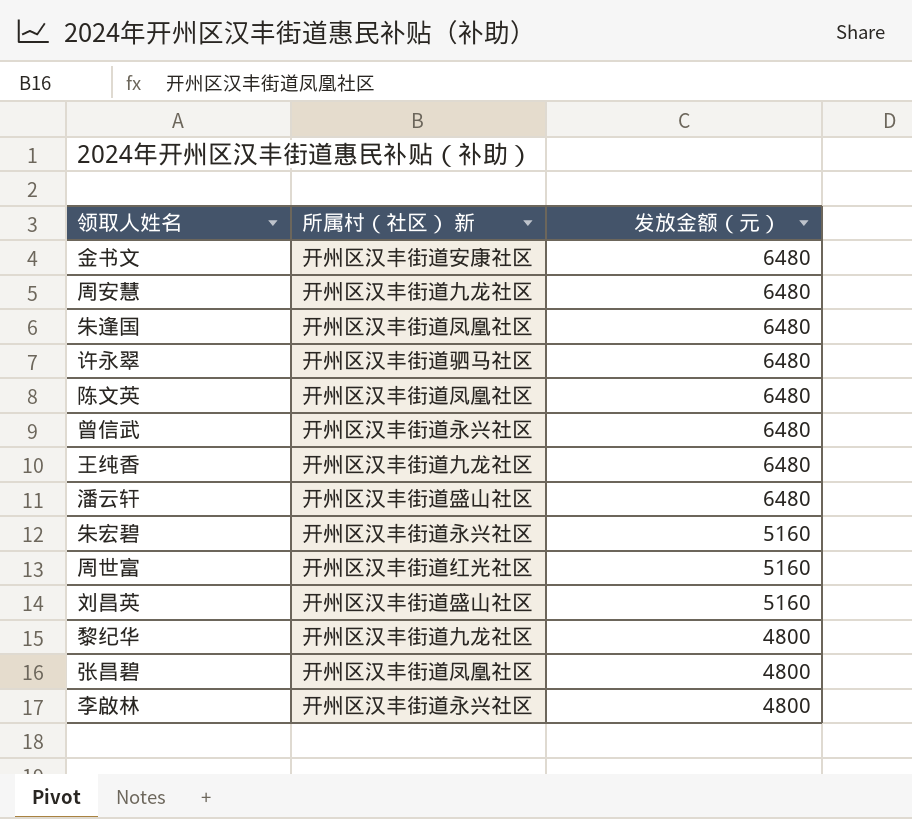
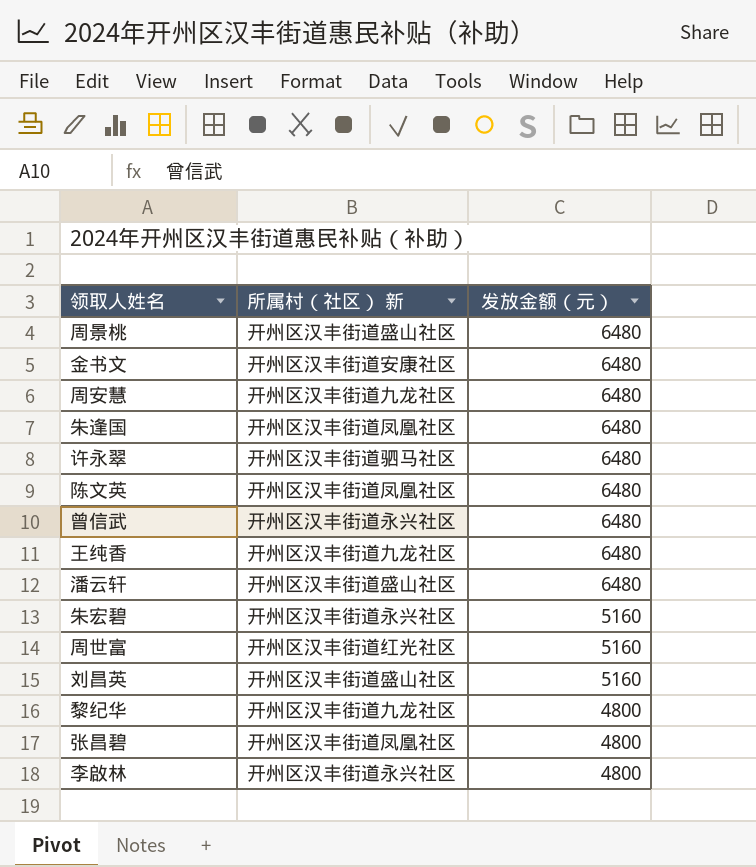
row 周景桃: none -> 开州区汉丰街道盛山社区 | 6480

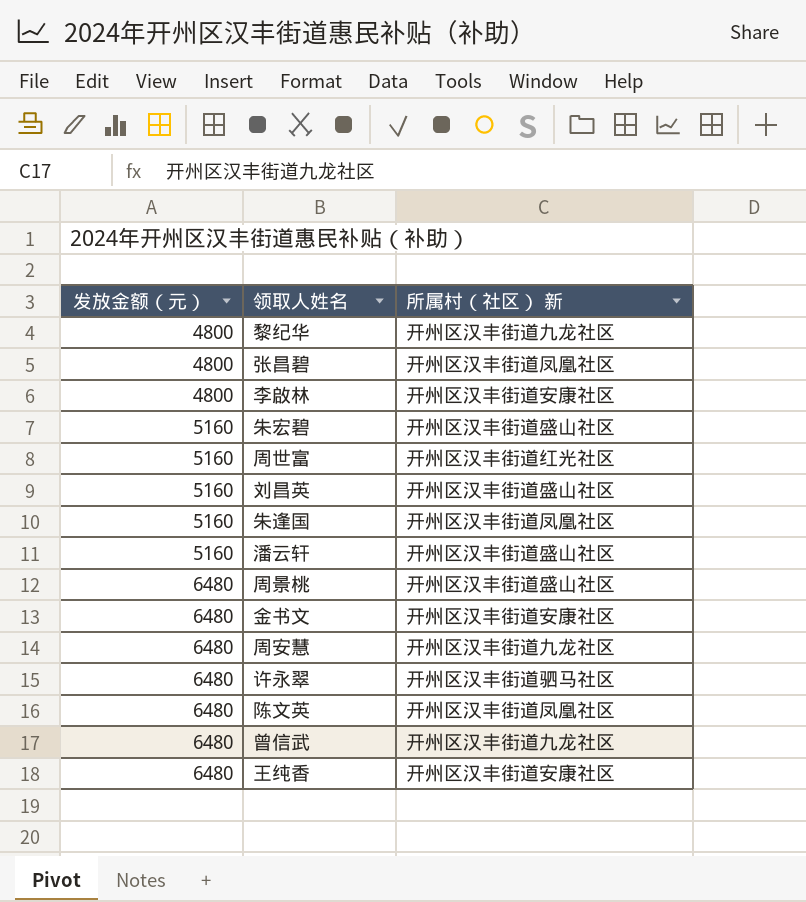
row order: 发放金额（元） descending -> 发放金额（元） ascending
column 发放金额（元） | position: 3 -> 1
李啟林 | 所属村（社区） 新: 开州区汉丰街道永兴社区 -> 开州区汉丰街道安康社区
朱宏碧 | 所属村（社区） 新: 开州区汉丰街道永兴社区 -> 开州区汉丰街道盛山社区
朱逢国 | 发放金额（元）: 6480 -> 5160
潘云轩 | 发放金额（元）: 6480 -> 5160
曾信武 | 所属村（社区） 新: 开州区汉丰街道永兴社区 -> 开州区汉丰街道九龙社区
王纯香 | 所属村（社区） 新: 开州区汉丰街道九龙社区 -> 开州区汉丰街道安康社区

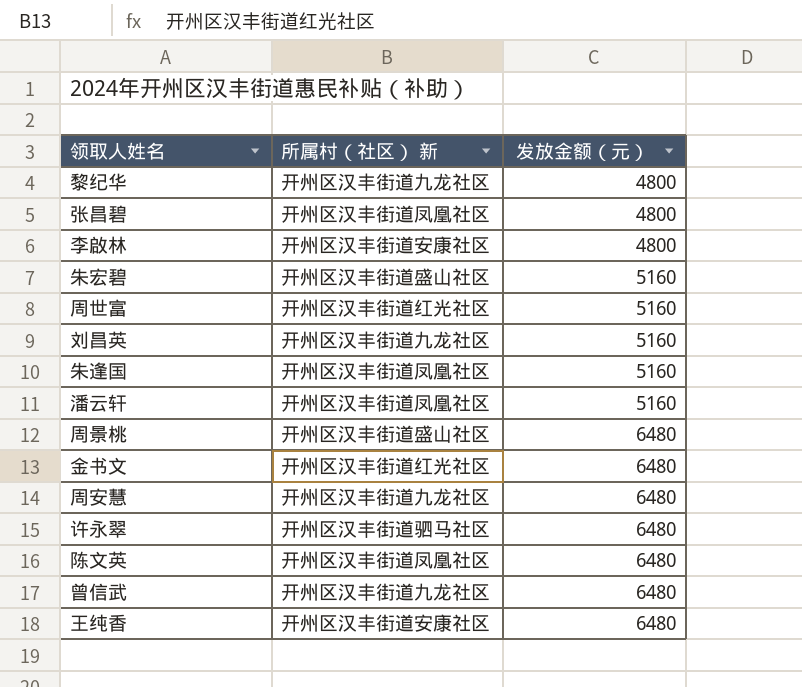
column 发放金额（元） | position: 1 -> 3
刘昌英 | 所属村（社区） 新: 开州区汉丰街道盛山社区 -> 开州区汉丰街道九龙社区
潘云轩 | 所属村（社区） 新: 开州区汉丰街道盛山社区 -> 开州区汉丰街道凤凰社区
金书文 | 所属村（社区） 新: 开州区汉丰街道安康社区 -> 开州区汉丰街道红光社区

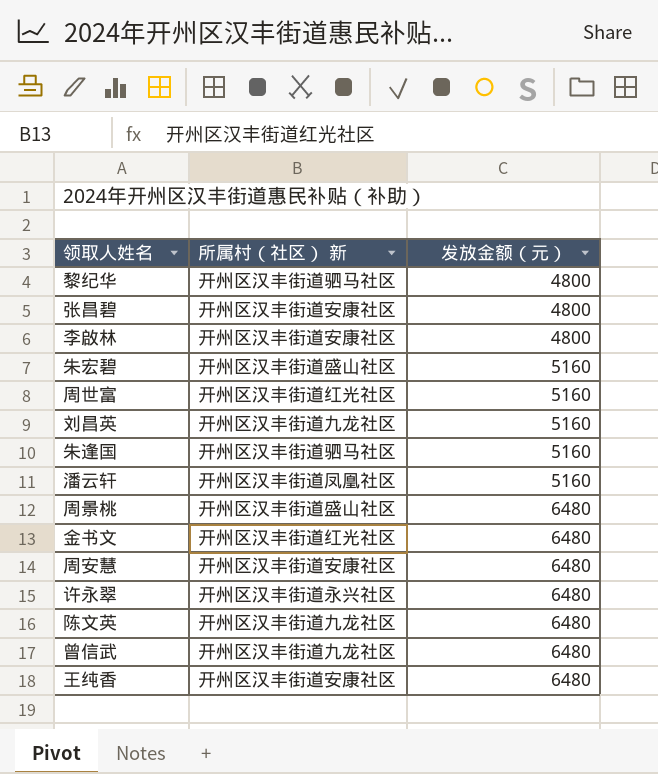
黎纪华 | 所属村（社区） 新: 开州区汉丰街道九龙社区 -> 开州区汉丰街道驷马社区
张昌碧 | 所属村（社区） 新: 开州区汉丰街道凤凰社区 -> 开州区汉丰街道安康社区
朱逢国 | 所属村（社区） 新: 开州区汉丰街道凤凰社区 -> 开州区汉丰街道驷马社区
周安慧 | 所属村（社区） 新: 开州区汉丰街道九龙社区 -> 开州区汉丰街道安康社区
许永翠 | 所属村（社区） 新: 开州区汉丰街道驷马社区 -> 开州区汉丰街道永兴社区
陈文英 | 所属村（社区） 新: 开州区汉丰街道凤凰社区 -> 开州区汉丰街道九龙社区

